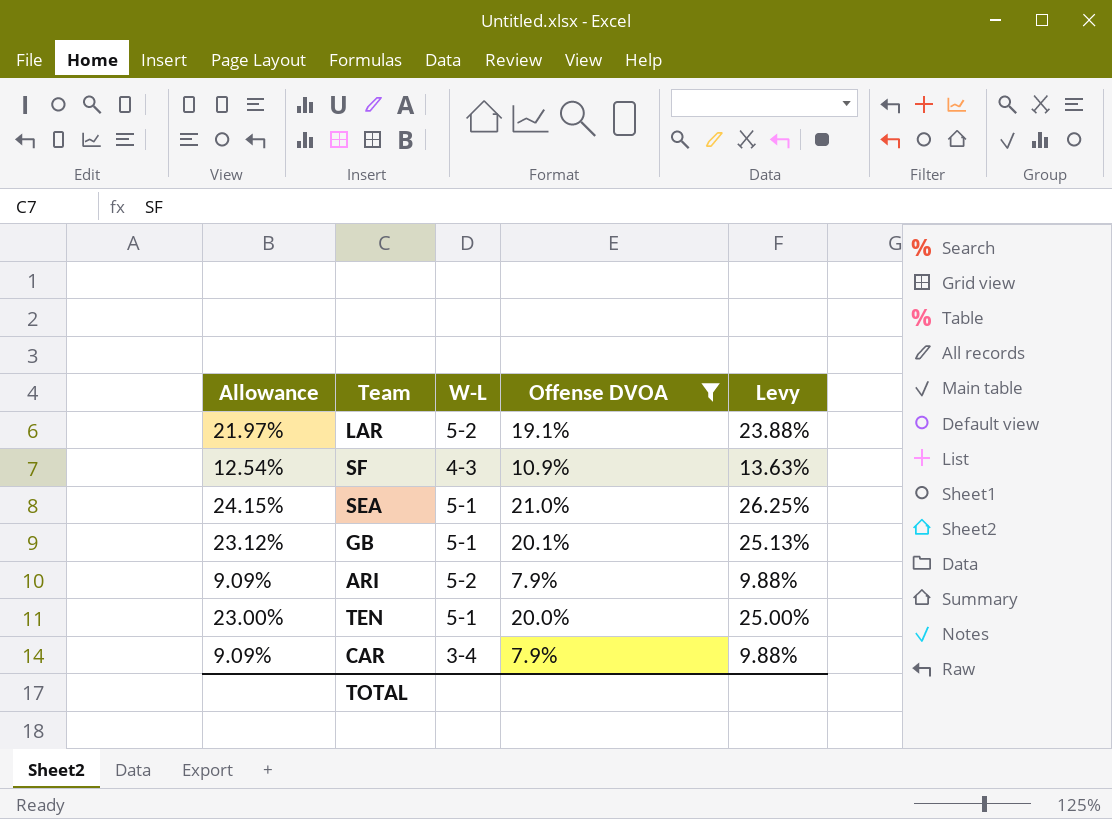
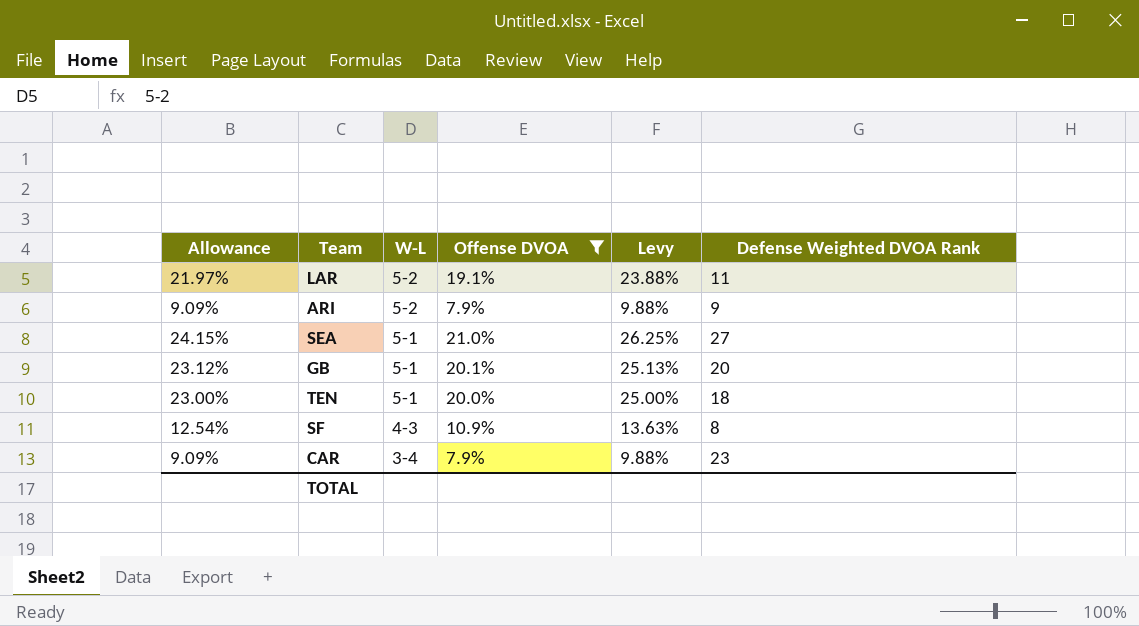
row order: none -> W-L descending
column Defense Weighted DVOA Rank | position: none -> 6

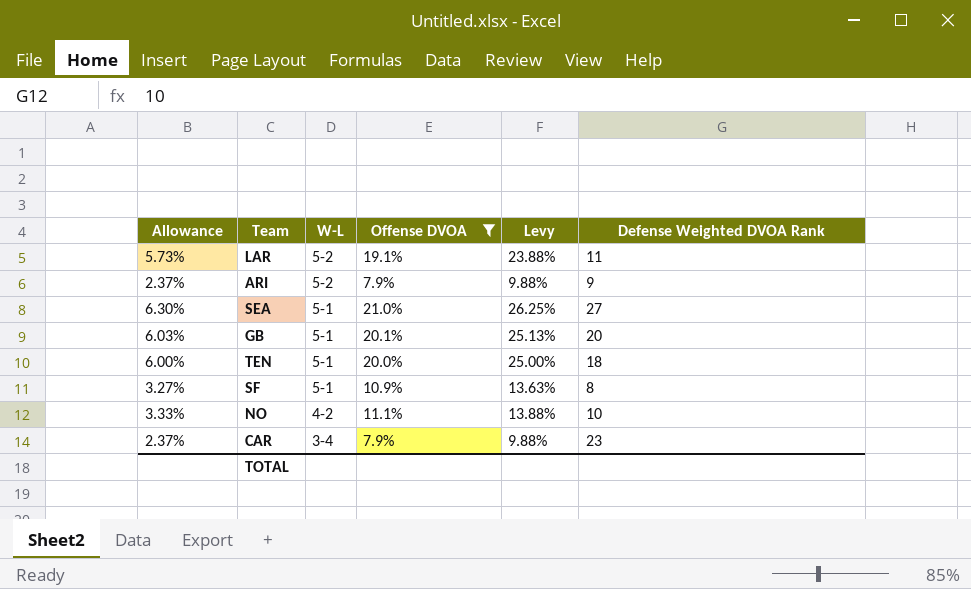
column Allowance | formula: [Offense DVOA] * 1.15 -> [Offense DVOA] * 0.3
SF | W-L: 4-3 -> 5-1
row NO: none -> 3.33% | 4-2 | 11.1% | 13.88% | 10

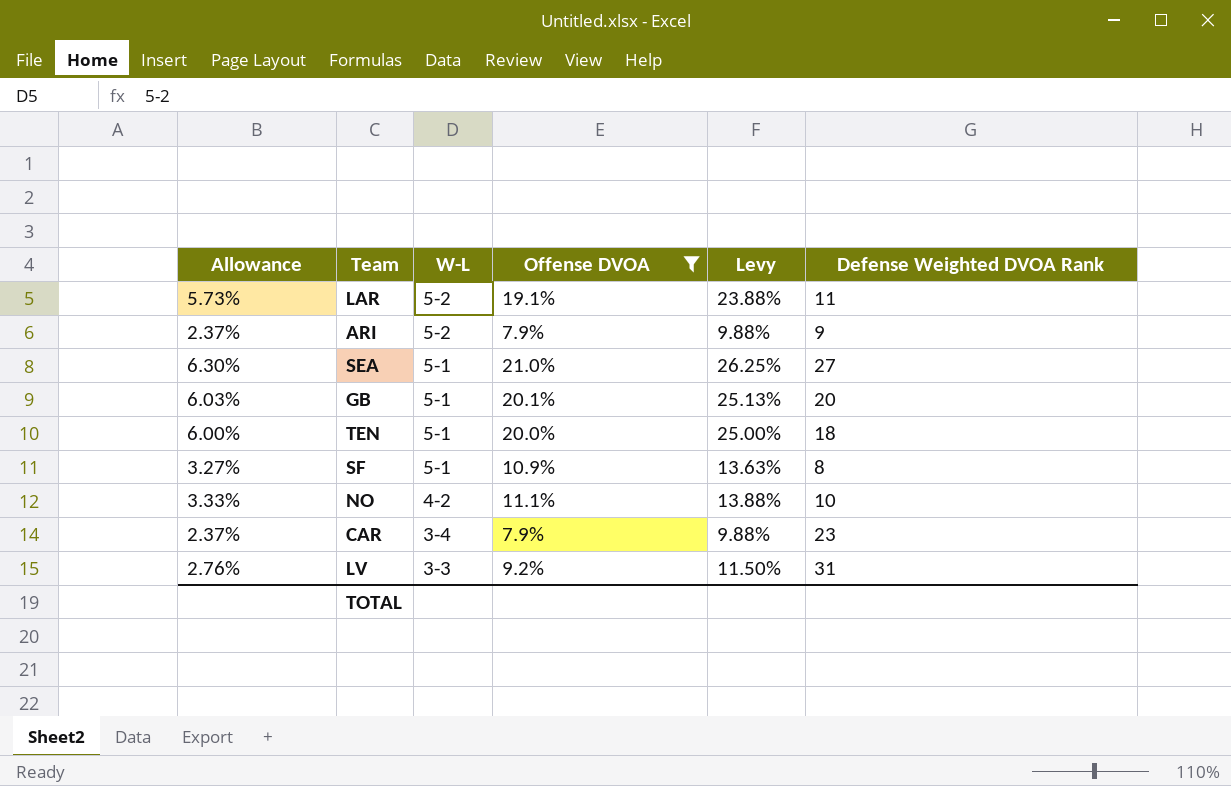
row LV: none -> 2.76% | 3-3 | 9.2% | 11.50% | 31

